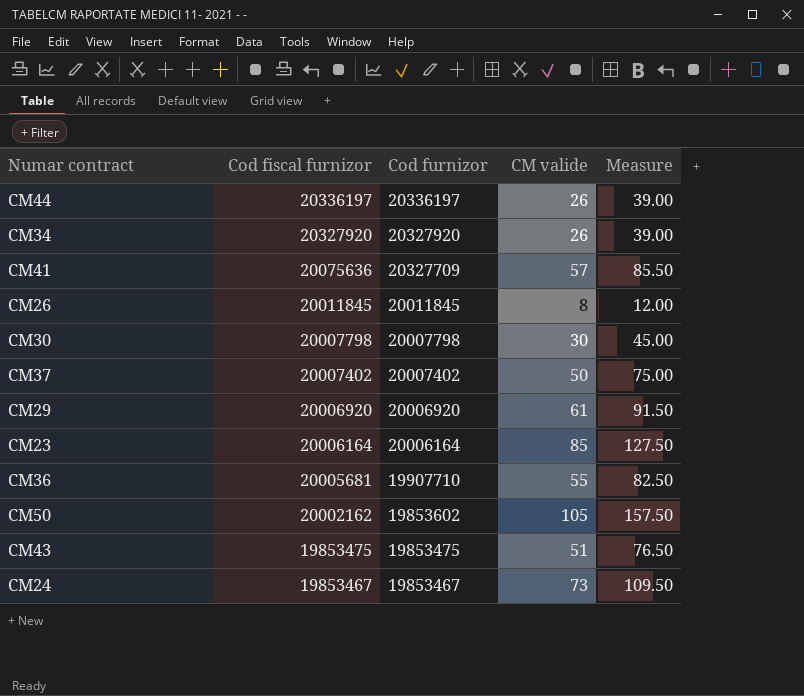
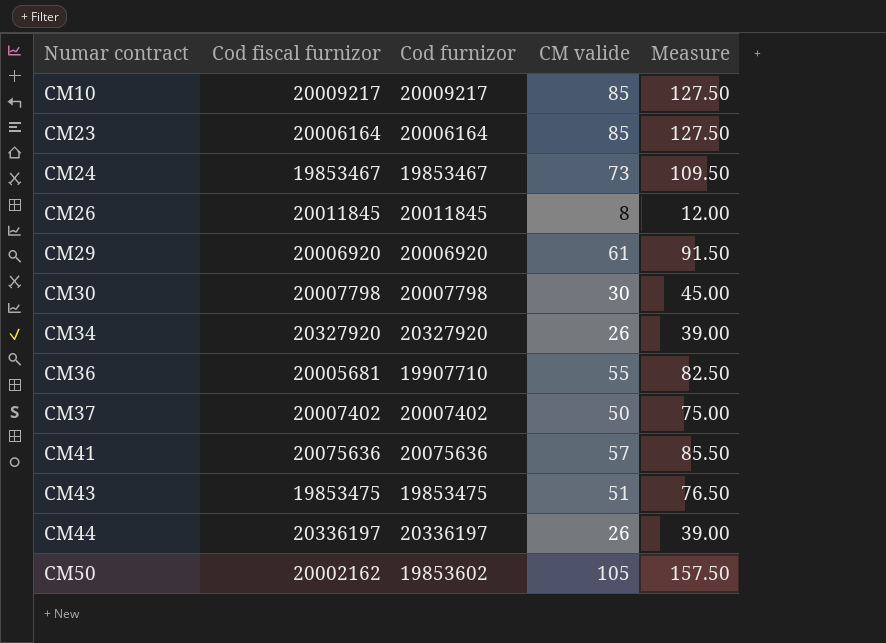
row order: Cod fiscal furnizor descending -> Numar contract ascending
row CM10: none -> 20009217 | 20009217 | 85 | 127.50
CM41 | Cod furnizor: 20327709 -> 20075636

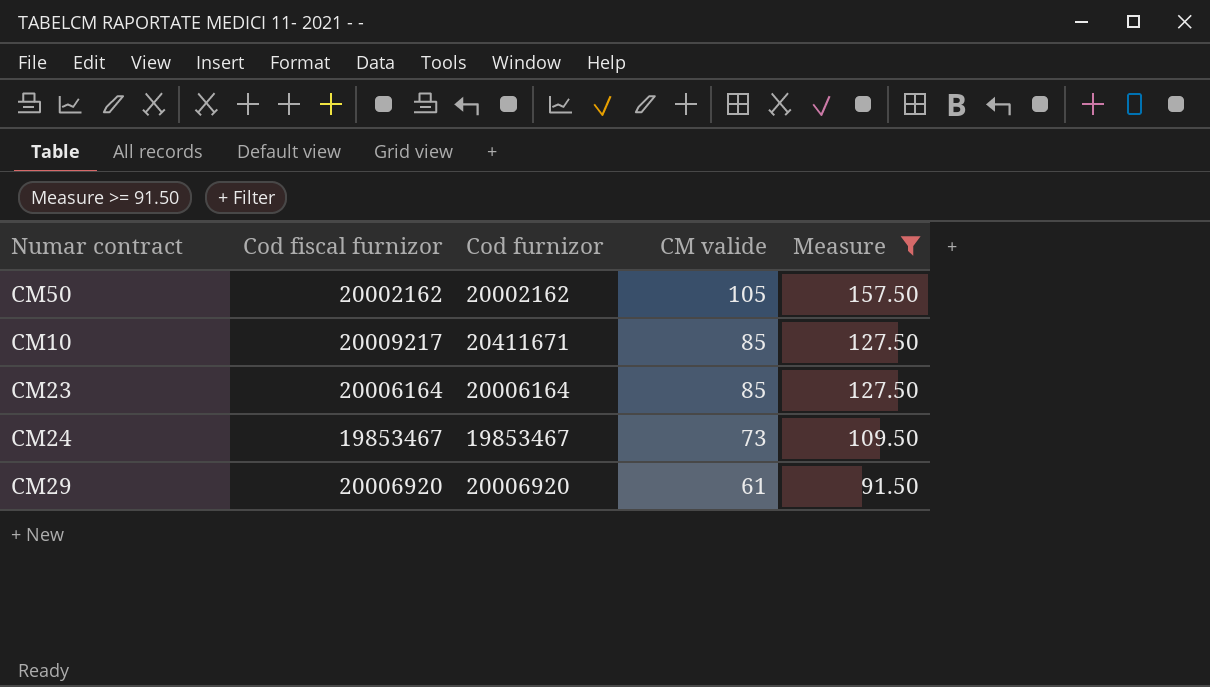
filter: none -> Measure >= 91.50
row order: Numar contract ascending -> CM valide descending
CM50 | Cod furnizor: 19853602 -> 20002162
CM10 | Cod furnizor: 20009217 -> 20411671

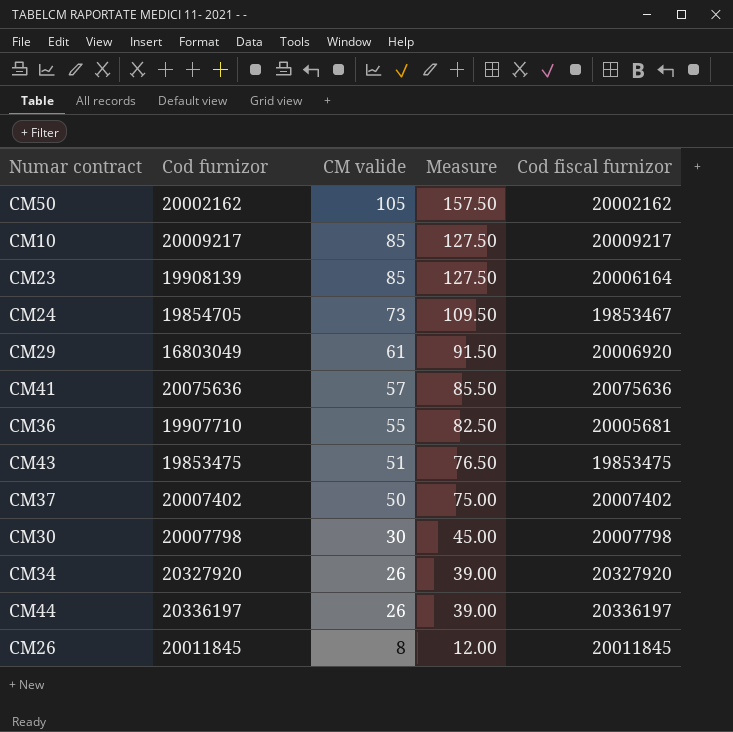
filter: Measure >= 91.50 -> none
column Cod fiscal furnizor | position: 2 -> 5
CM10 | Cod furnizor: 20411671 -> 20009217
CM23 | Cod furnizor: 20006164 -> 19908139
CM24 | Cod furnizor: 19853467 -> 19854705
CM29 | Cod furnizor: 20006920 -> 16803049

